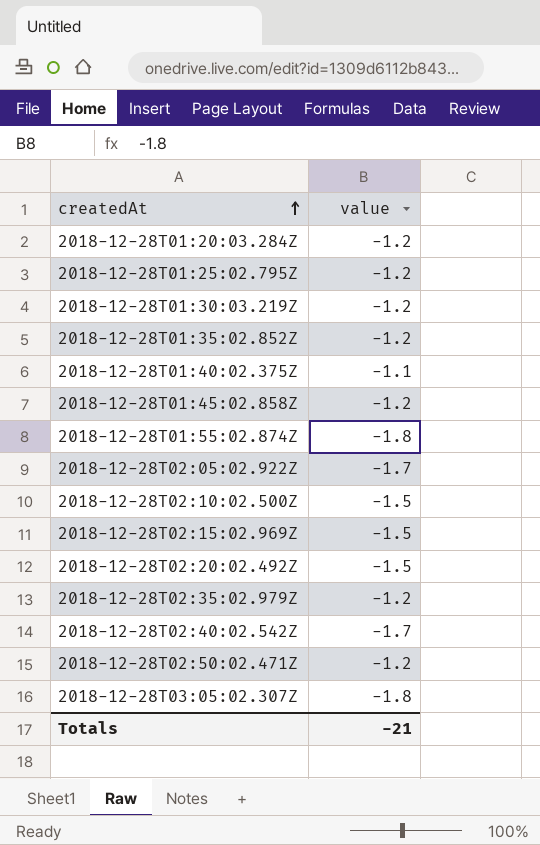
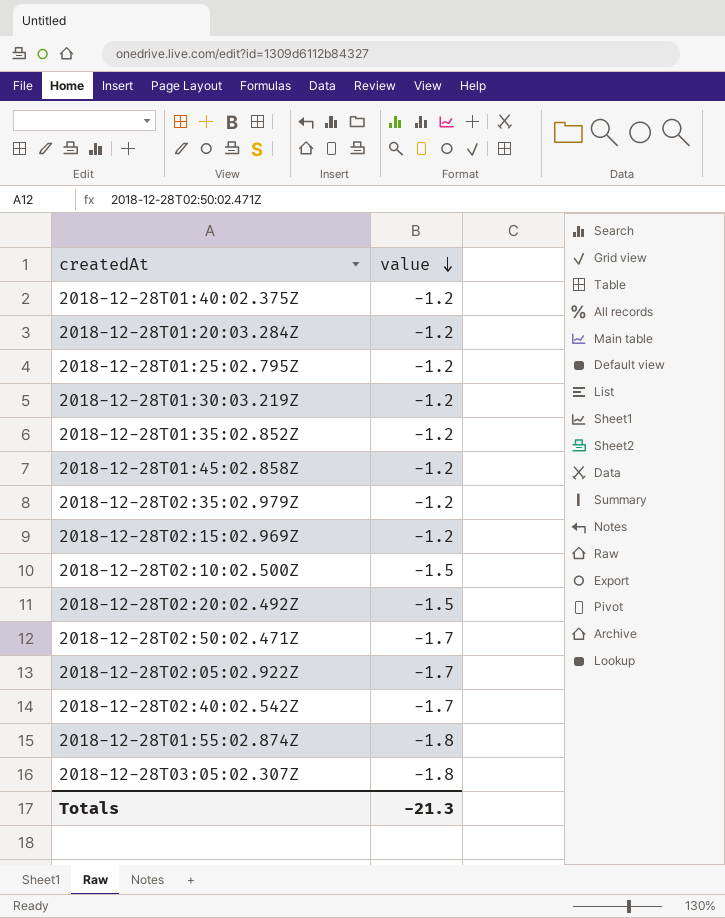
row order: createdAt ascending -> value descending
2018-12-28T01:40:02.375Z | value: -1.1 -> -1.2
2018-12-28T02:15:02.969Z | value: -1.5 -> -1.2
2018-12-28T02:50:02.471Z | value: -1.2 -> -1.7
Totals | value: -21 -> -21.3

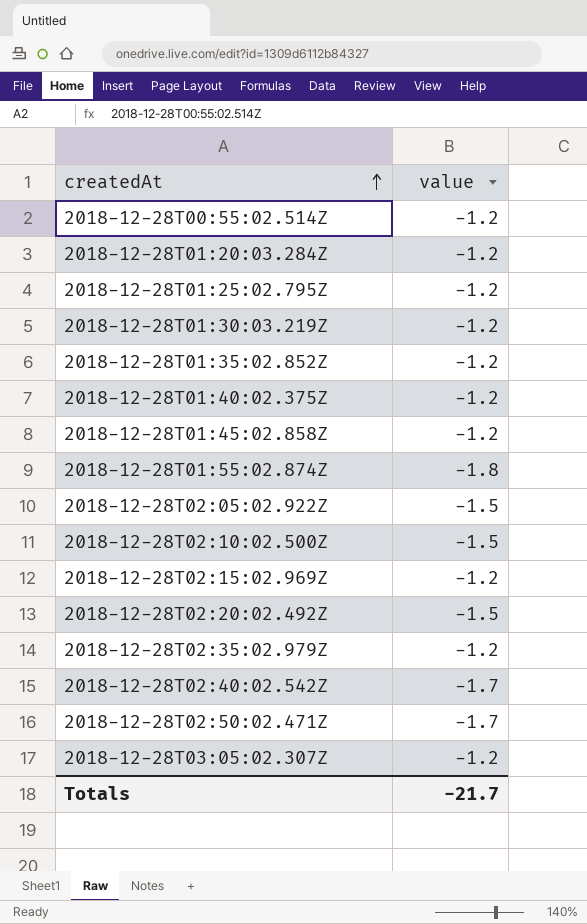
row order: value descending -> createdAt ascending
row 2018-12-28T00:55:02.514Z: none -> -1.2
2018-12-28T02:05:02.922Z | value: -1.7 -> -1.5
2018-12-28T03:05:02.307Z | value: -1.8 -> -1.2
Totals | value: -21.3 -> -21.7

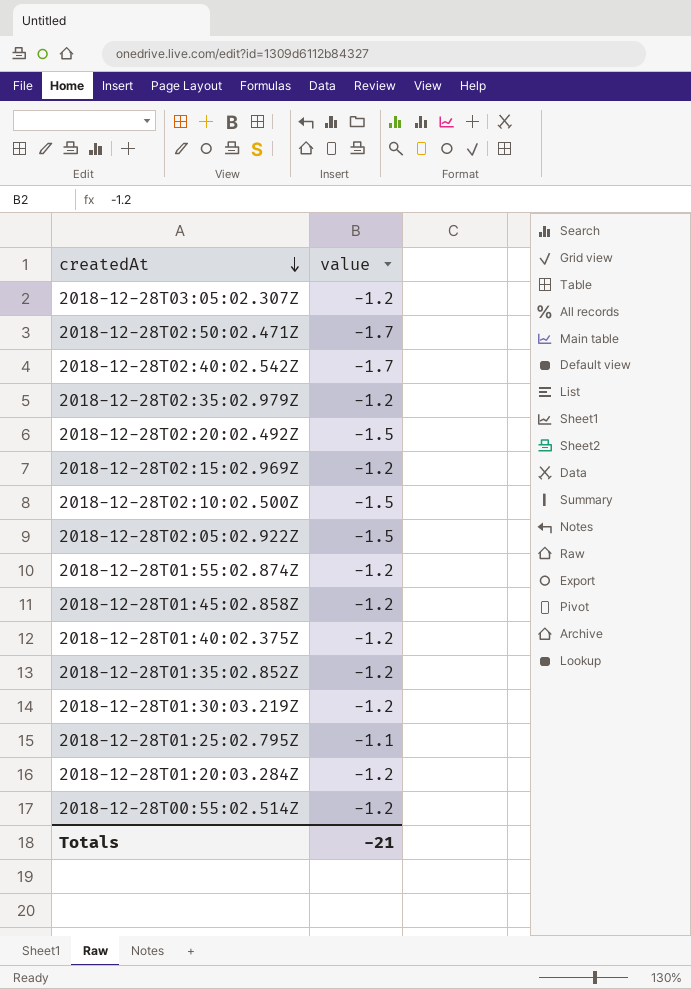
row order: createdAt ascending -> createdAt descending
2018-12-28T01:55:02.874Z | value: -1.8 -> -1.2
2018-12-28T01:25:02.795Z | value: -1.2 -> -1.1
Totals | value: -21.7 -> -21

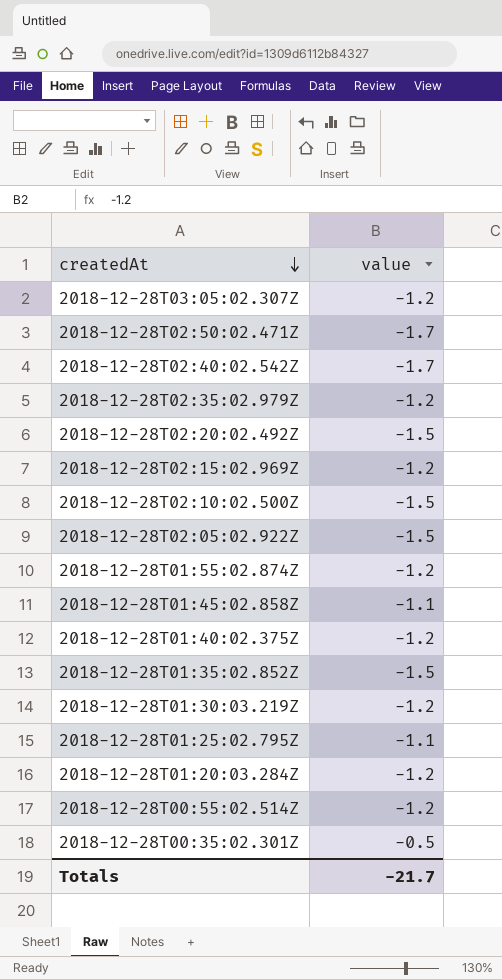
2018-12-28T01:45:02.858Z | value: -1.2 -> -1.1
2018-12-28T01:35:02.852Z | value: -1.2 -> -1.5
row 2018-12-28T00:35:02.301Z: none -> -0.5
Totals | value: -21 -> -21.7

